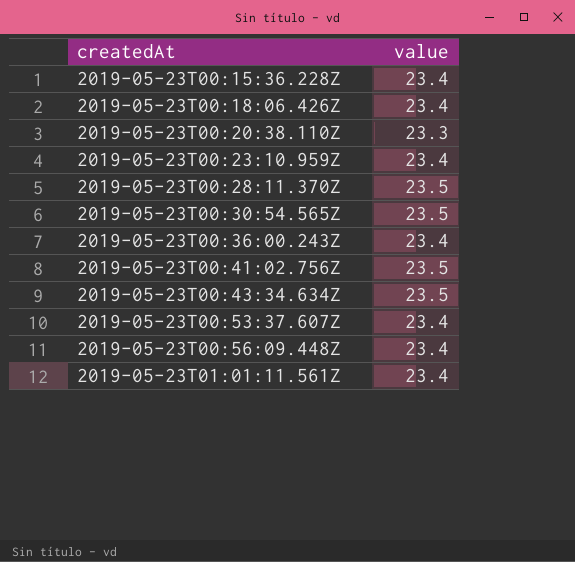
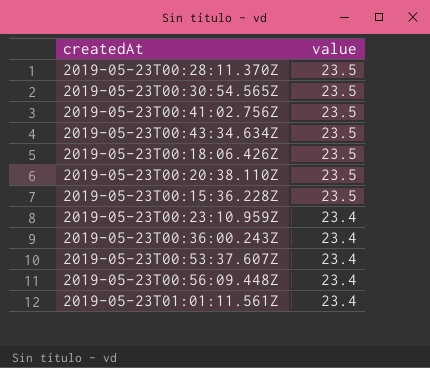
row order: createdAt ascending -> value descending
2019-05-23T00:18:06.426Z | value: 23.4 -> 23.5
2019-05-23T00:20:38.110Z | value: 23.3 -> 23.5
2019-05-23T00:15:36.228Z | value: 23.4 -> 23.5

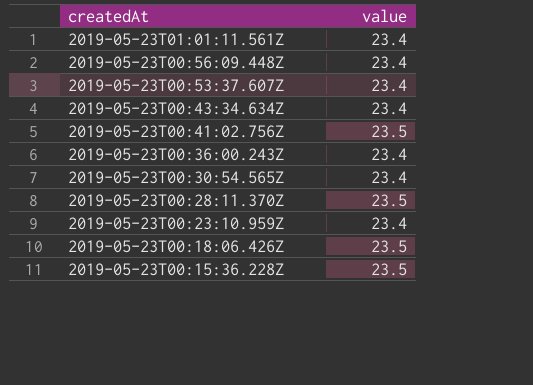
row order: value descending -> createdAt descending
row 2019-05-23T00:20:38.110Z: 23.5 -> none
2019-05-23T00:43:34.634Z | value: 23.5 -> 23.4
2019-05-23T00:30:54.565Z | value: 23.5 -> 23.4

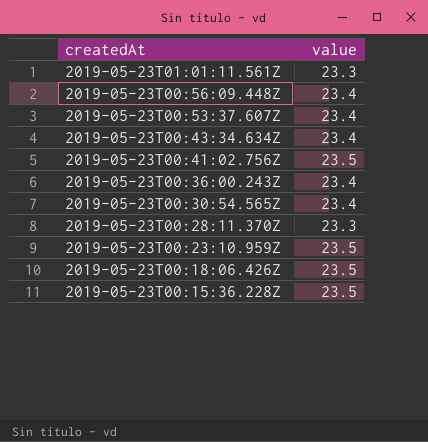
2019-05-23T01:01:11.561Z | value: 23.4 -> 23.3
2019-05-23T00:28:11.370Z | value: 23.5 -> 23.3
2019-05-23T00:23:10.959Z | value: 23.4 -> 23.5

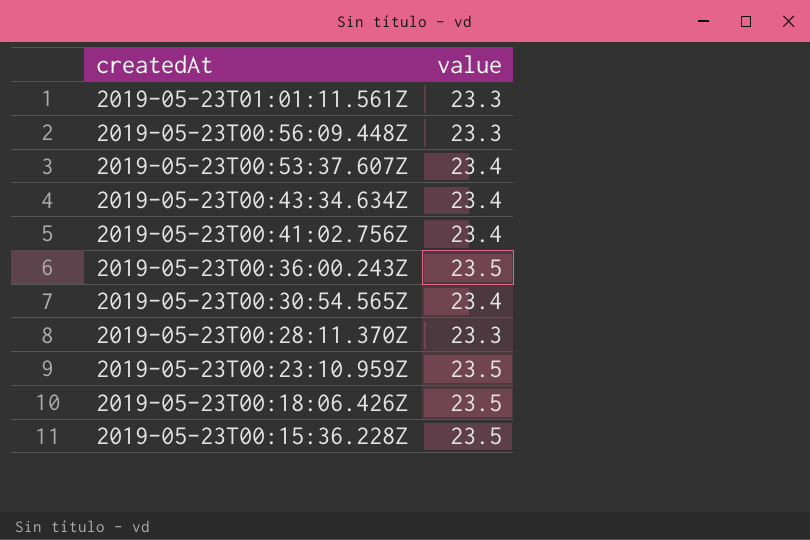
2019-05-23T00:56:09.448Z | value: 23.4 -> 23.3
2019-05-23T00:41:02.756Z | value: 23.5 -> 23.4
2019-05-23T00:36:00.243Z | value: 23.4 -> 23.5

